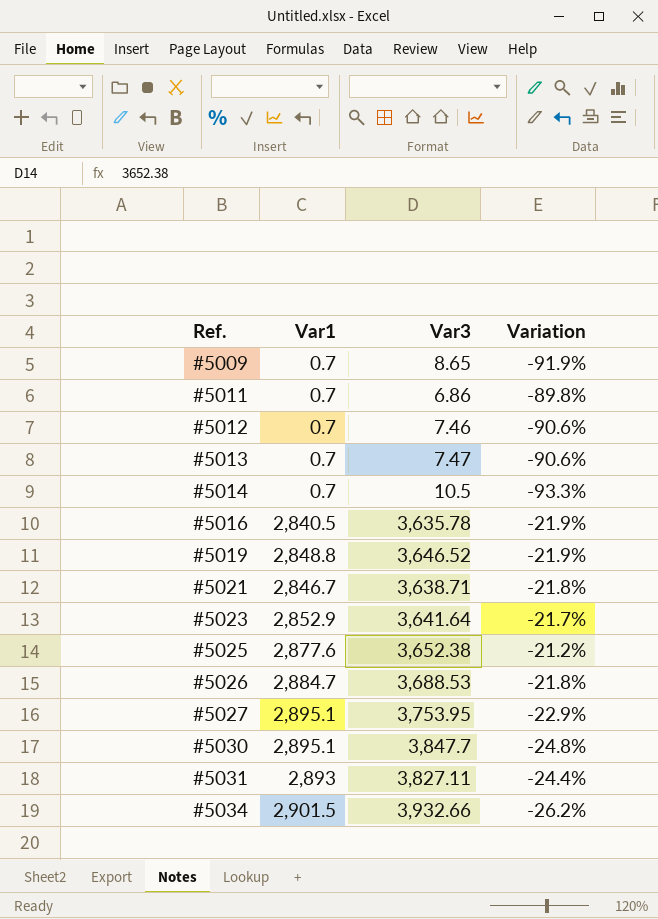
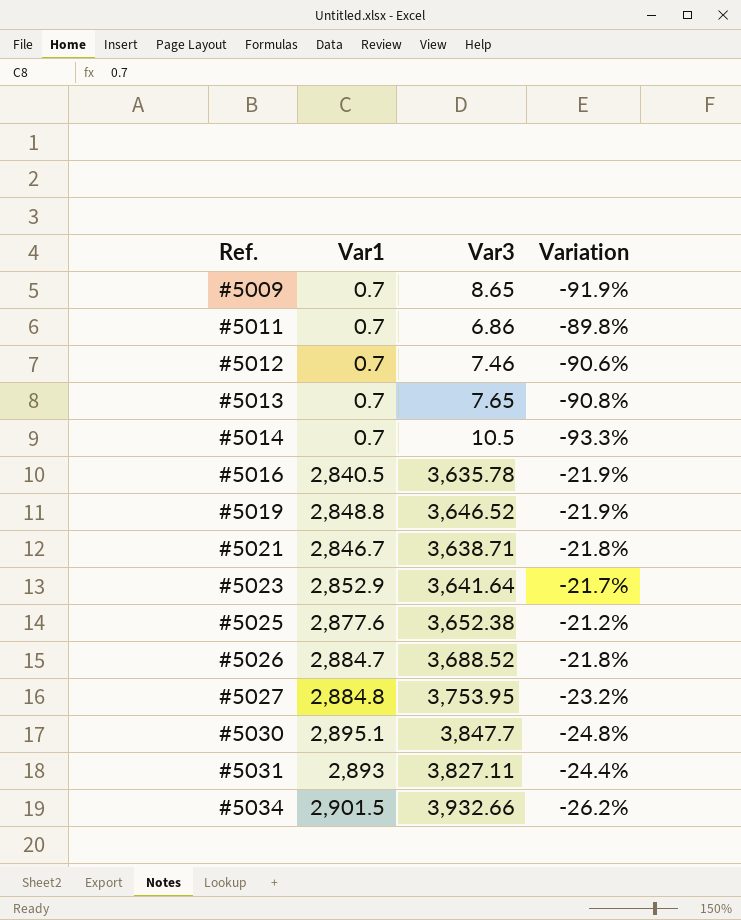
#5013 | Var3: 7.47 -> 7.65
#5013 | Variation: -90.6% -> -90.8%
#5026 | Var3: 3,688.53 -> 3,688.52
#5027 | Var1: 2,895.1 -> 2,884.8
#5027 | Variation: -22.9% -> -23.2%

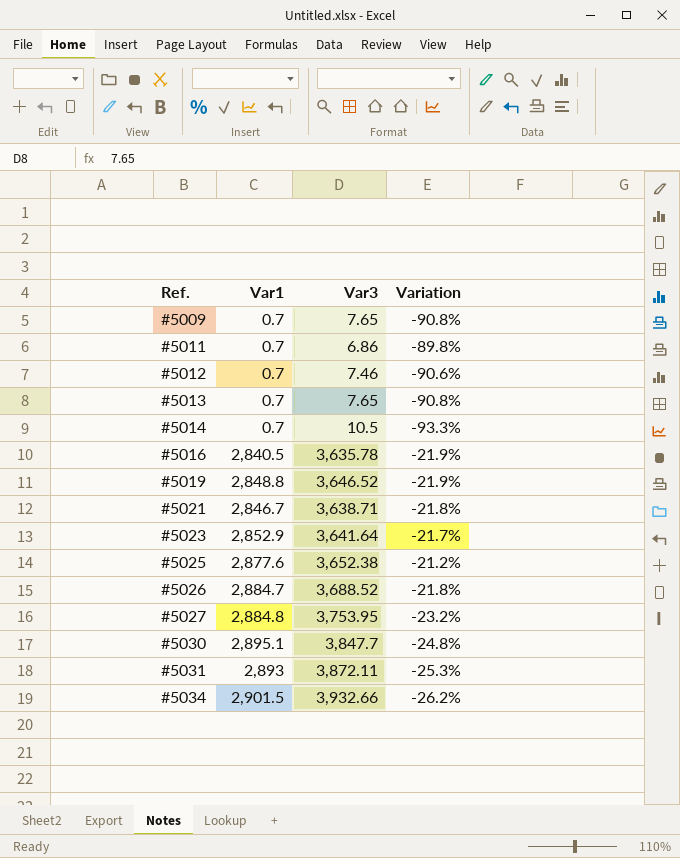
#5009 | Var3: 8.65 -> 7.65
#5009 | Variation: -91.9% -> -90.8%
#5031 | Var3: 3,827.11 -> 3,872.11
#5031 | Variation: -24.4% -> -25.3%

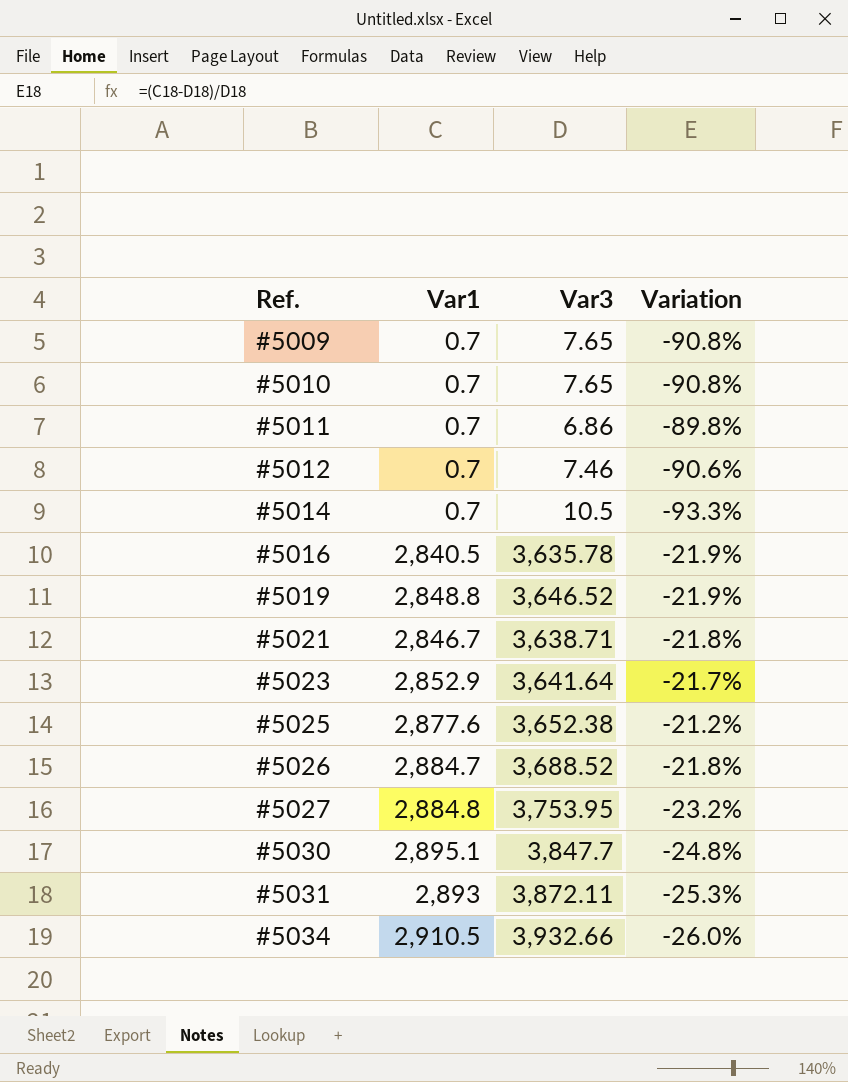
row #5013: 0.7 | 7.65 | -90.8% -> none
row #5010: none -> 0.7 | 7.65 | -90.8%
#5034 | Var1: 2,901.5 -> 2,910.5
#5034 | Variation: -26.2% -> -26.0%

